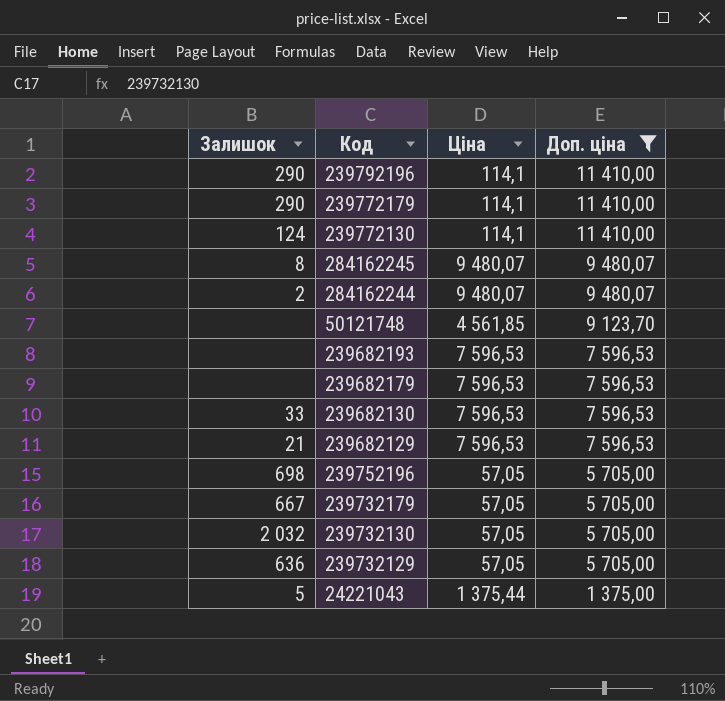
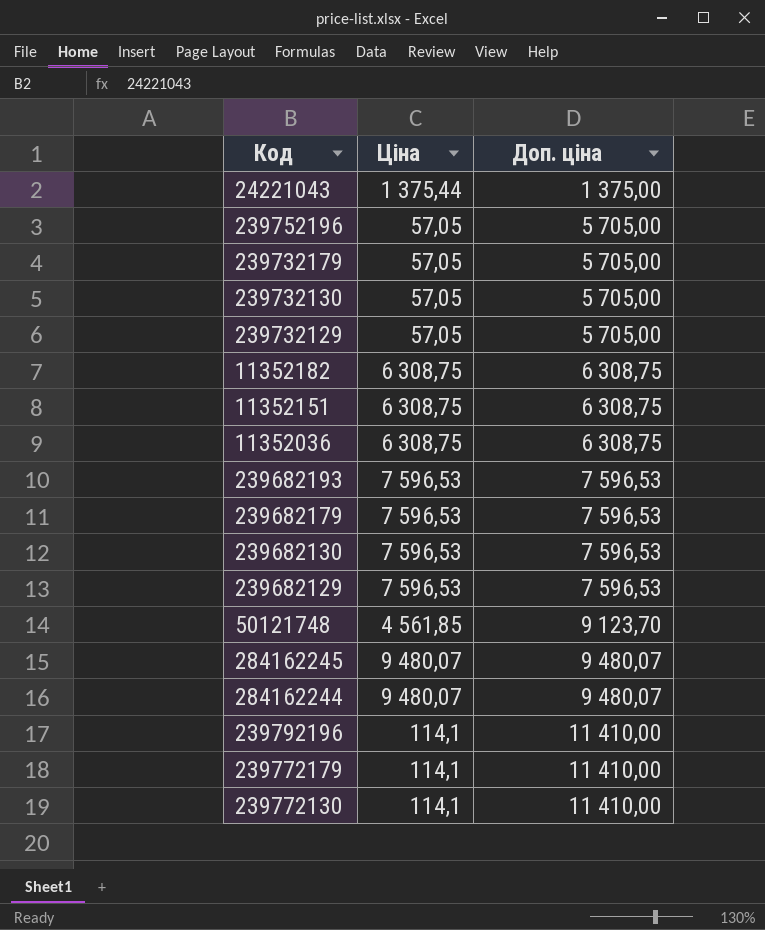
filter: Доп. ціна != 6 308,75 -> none
row order: Доп. ціна descending -> Доп. ціна ascending
column Залишок | position: 1 -> none

